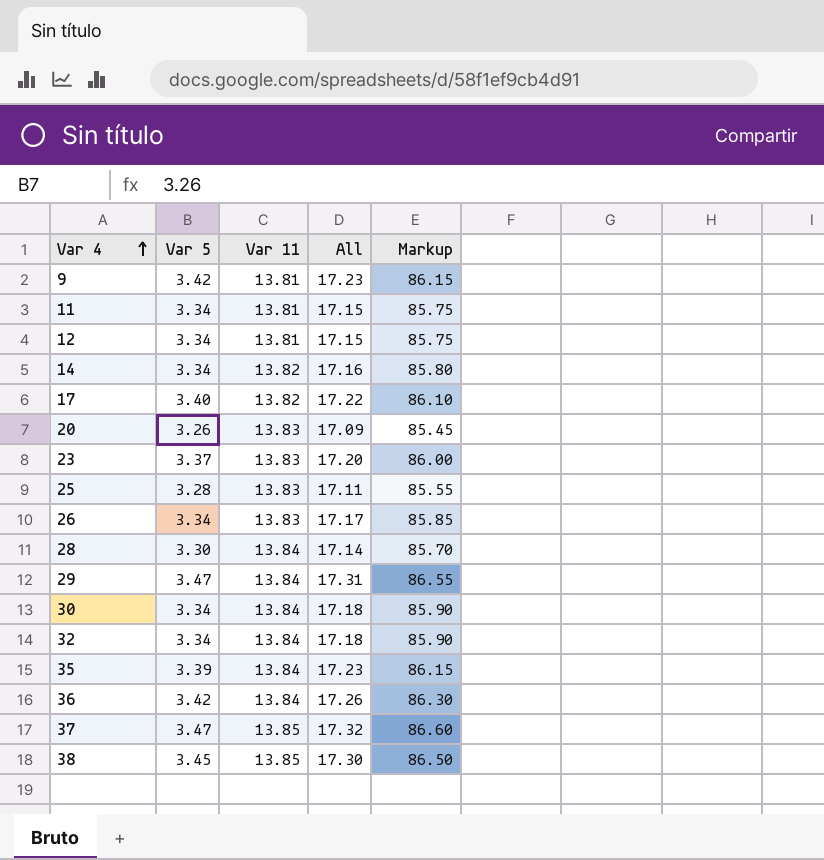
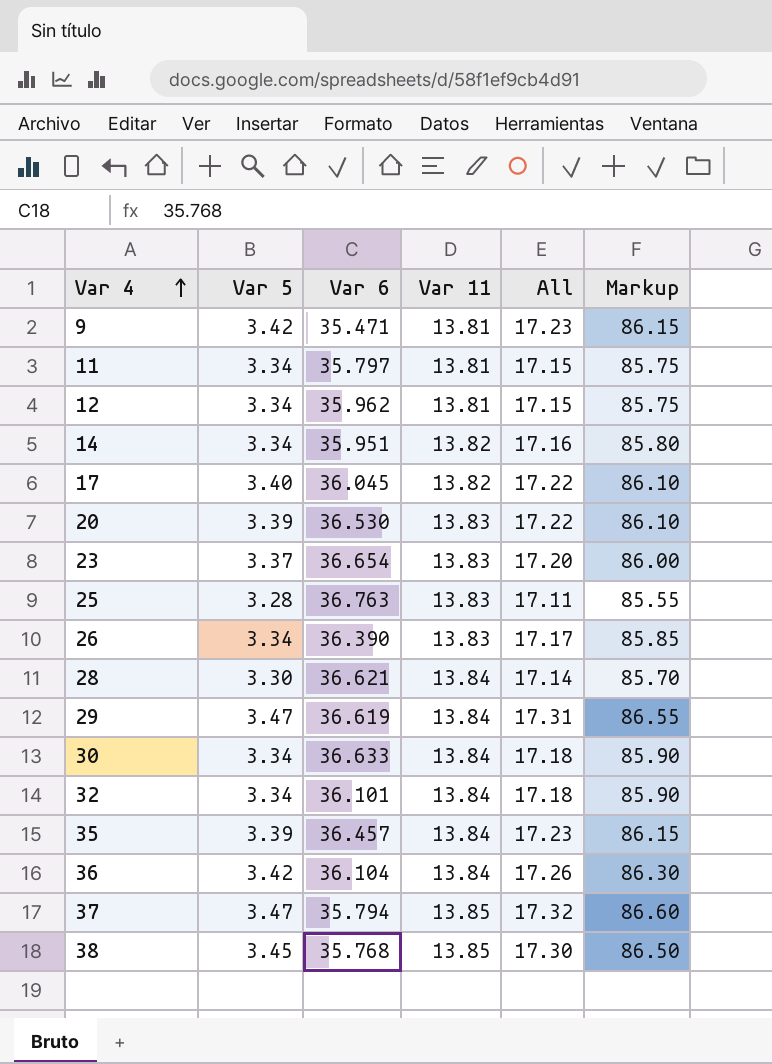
column Var 6 | position: none -> 3
20 | Var 5: 3.26 -> 3.39
20 | All: 17.09 -> 17.22
20 | Markup: 85.45 -> 86.10

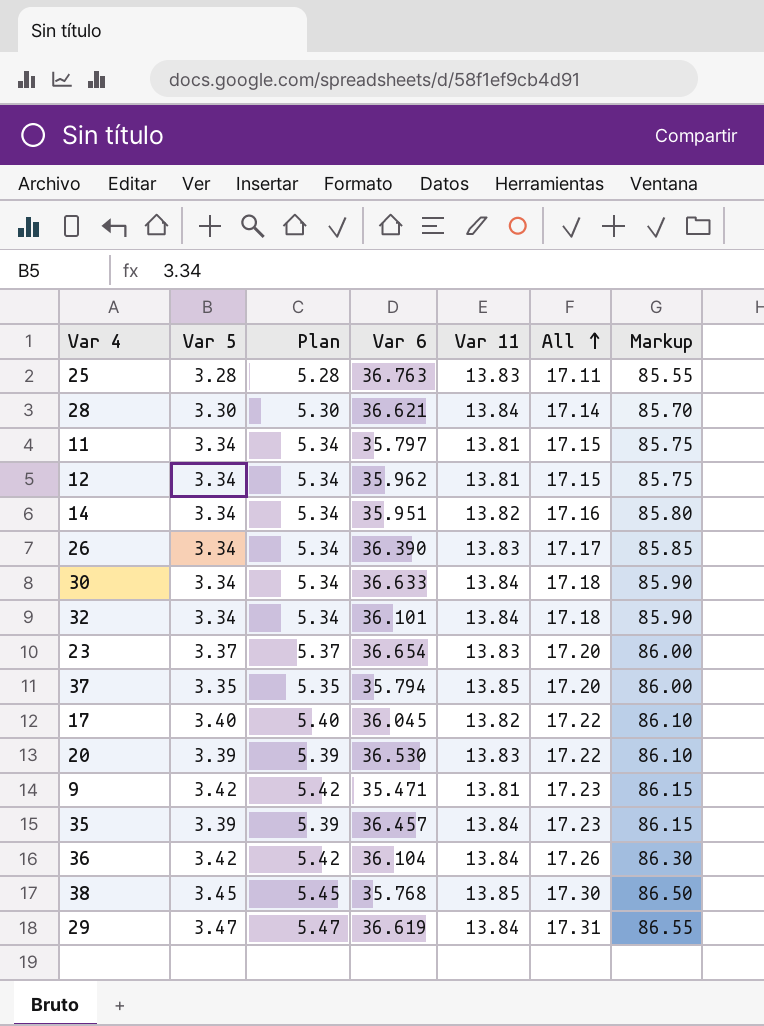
row order: Var 4 ascending -> All ascending
column Plan | formula: none -> [Var 5] + 2
37 | Var 5: 3.47 -> 3.35
37 | All: 17.32 -> 17.20
37 | Markup: 86.60 -> 86.00

